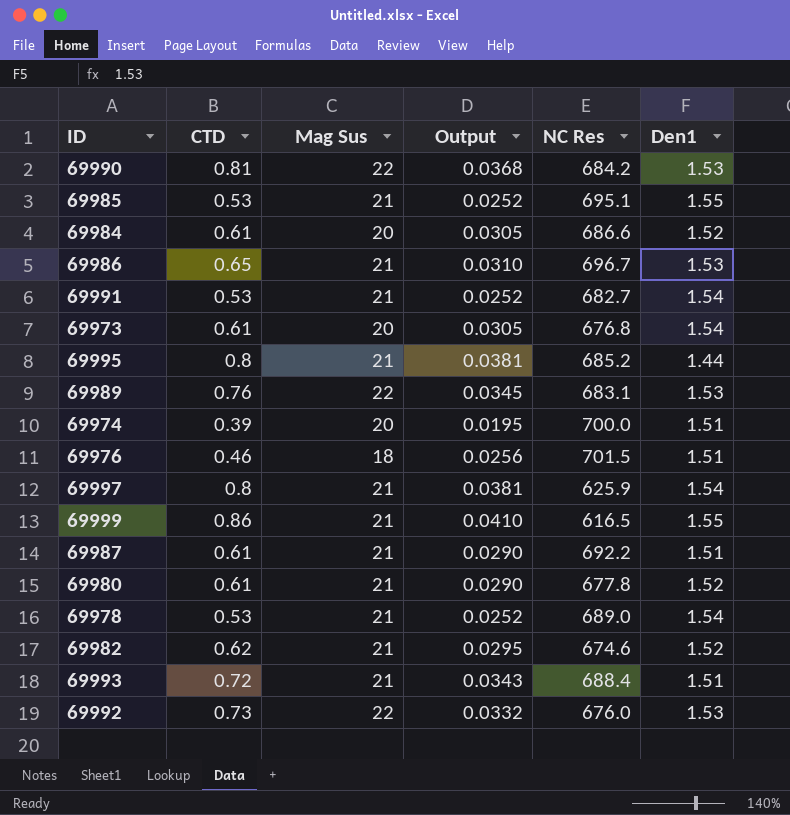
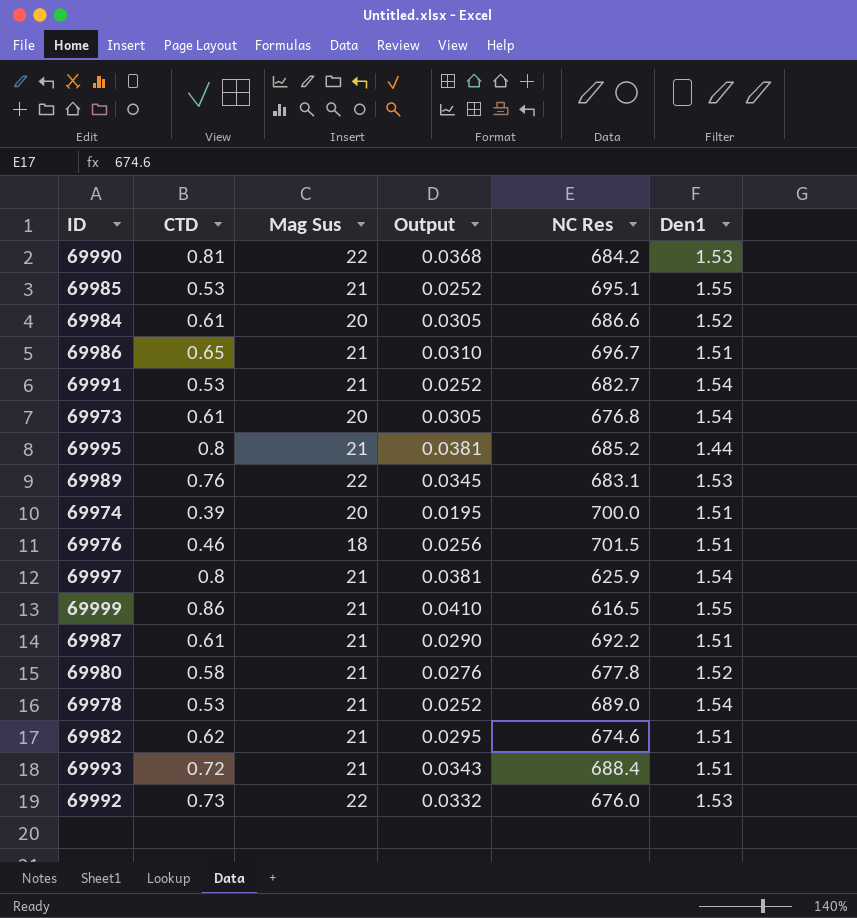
69986 | Den1: 1.53 -> 1.51
69980 | CTD: 0.61 -> 0.58
69980 | Output: 0.0290 -> 0.0276
69982 | Den1: 1.52 -> 1.51

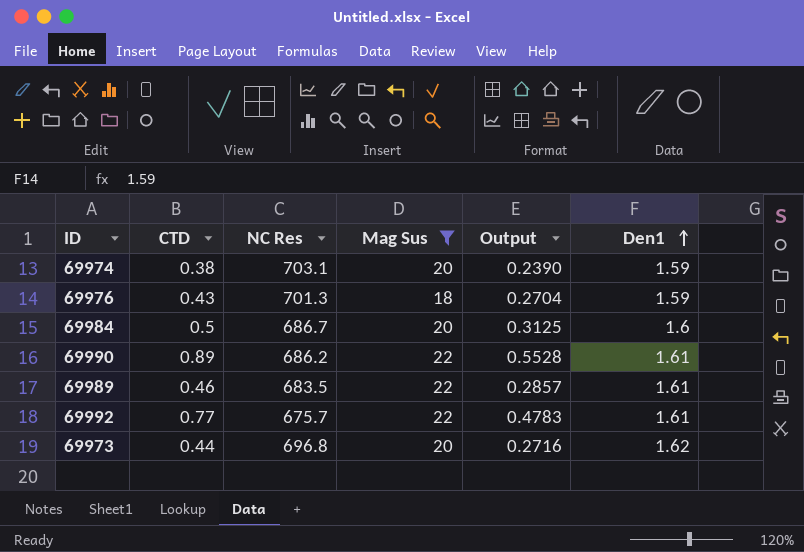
filter: none -> Mag Sus != 21
row order: none -> Den1 ascending
column NC Res | position: 5 -> 3
column Output | formula: [CTD] / [Mag Sus] -> [CTD] / [Den1]
69974 | CTD: 0.39 -> 0.38
69974 | NC Res: 700.0 -> 703.1
69974 | Den1: 1.51 -> 1.59
69976 | CTD: 0.46 -> 0.43
69976 | NC Res: 701.5 -> 701.3
69976 | Den1: 1.51 -> 1.59
69984 | CTD: 0.61 -> 0.5
69984 | NC Res: 686.6 -> 686.7
69984 | Den1: 1.52 -> 1.6
69990 | CTD: 0.81 -> 0.89
69990 | NC Res: 684.2 -> 686.2
69990 | Den1: 1.53 -> 1.61
69989 | CTD: 0.76 -> 0.46
69989 | NC Res: 683.1 -> 683.5
69989 | Den1: 1.53 -> 1.61
69992 | CTD: 0.73 -> 0.77
69992 | NC Res: 676.0 -> 675.7
69992 | Den1: 1.53 -> 1.61
69973 | CTD: 0.61 -> 0.44
69973 | NC Res: 676.8 -> 696.8
69973 | Den1: 1.54 -> 1.62

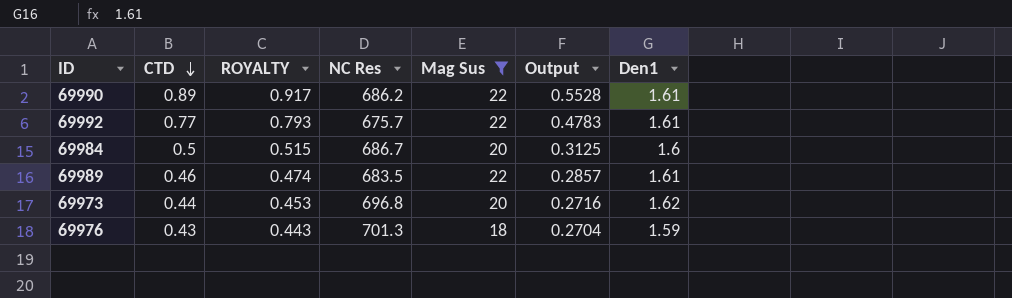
row order: Den1 ascending -> CTD descending
column ROYALTY | formula: none -> [CTD] * 1.03
row 69974: 0.38 | 703.1 | 20 | 0.2390 | 1.59 -> none

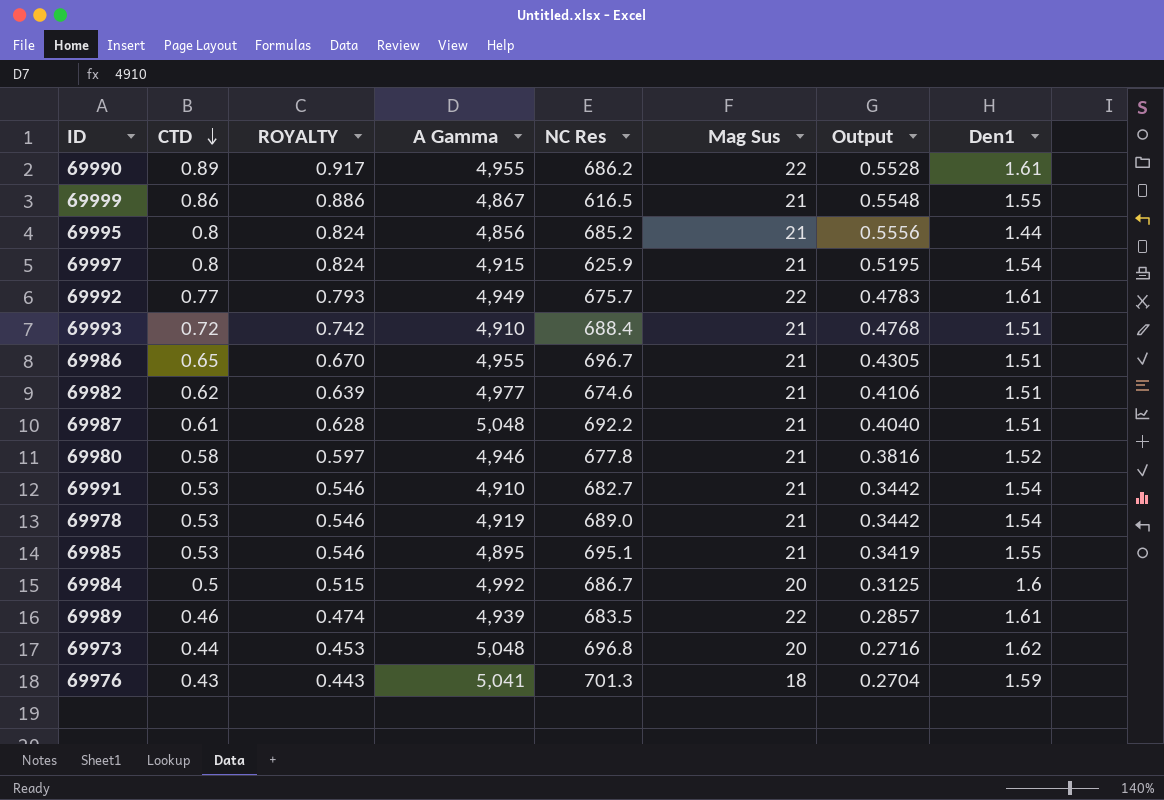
filter: Mag Sus != 21 -> none
column A Gamma | position: none -> 4

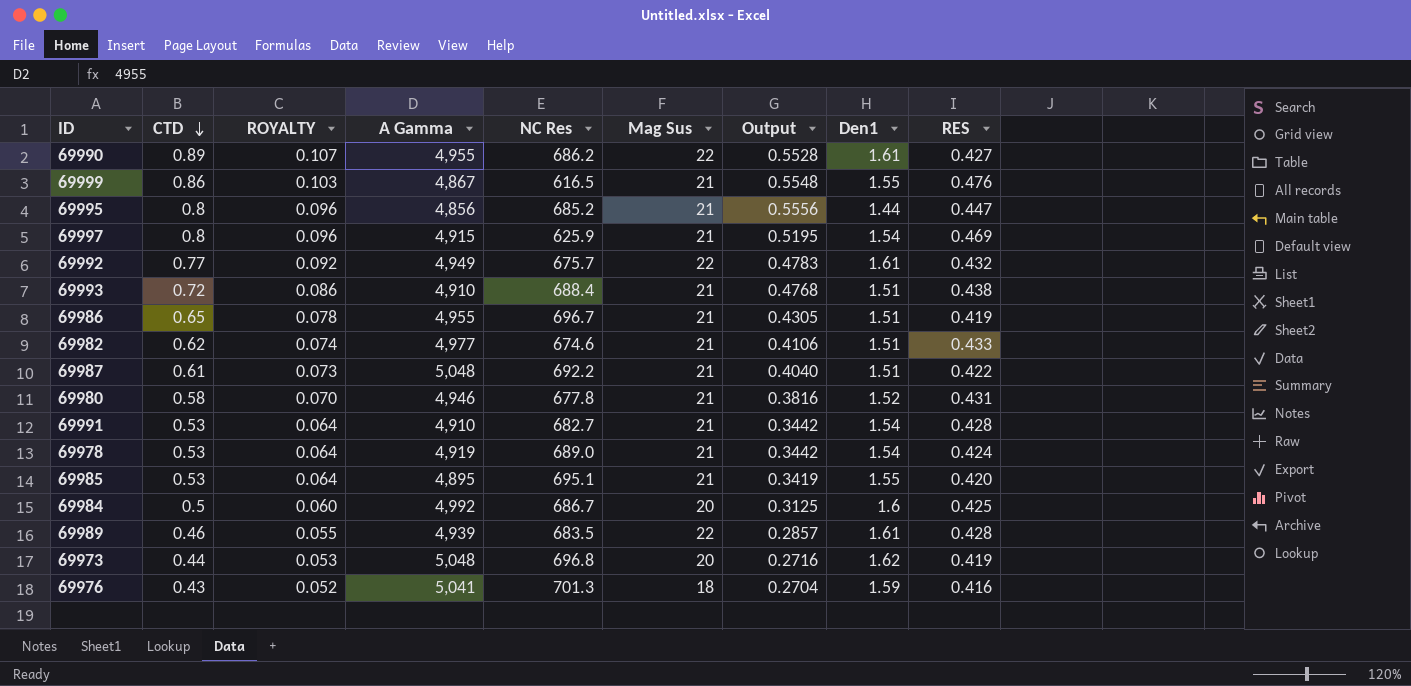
column ROYALTY | formula: [CTD] * 1.03 -> [CTD] * 0.12
column RES | position: none -> 9

